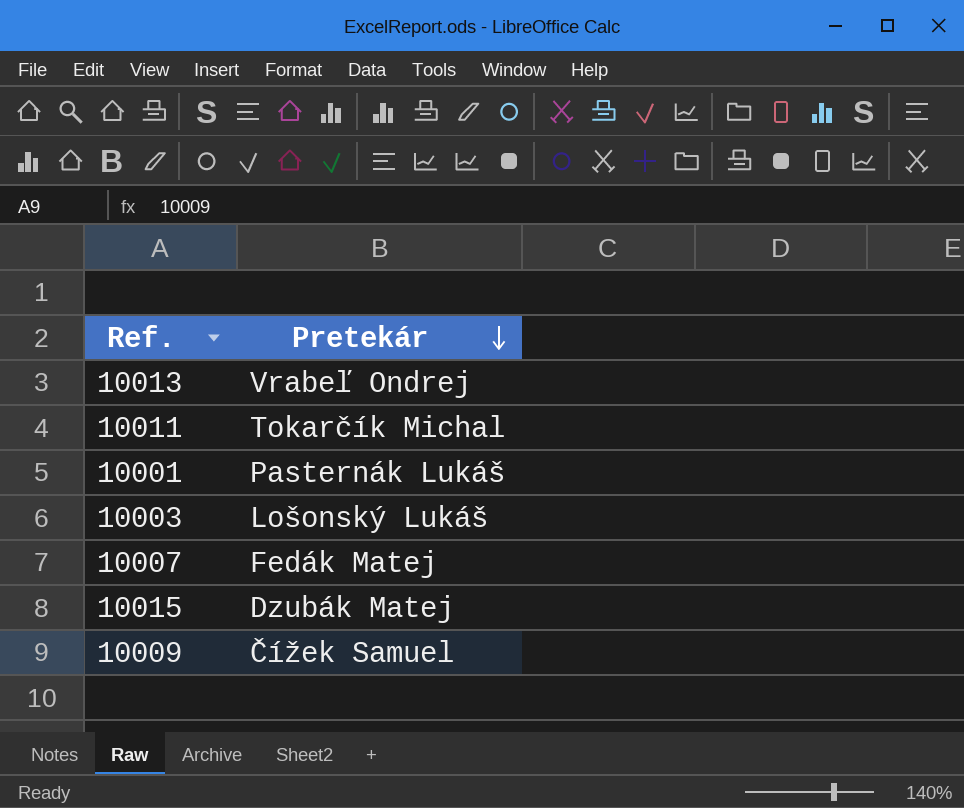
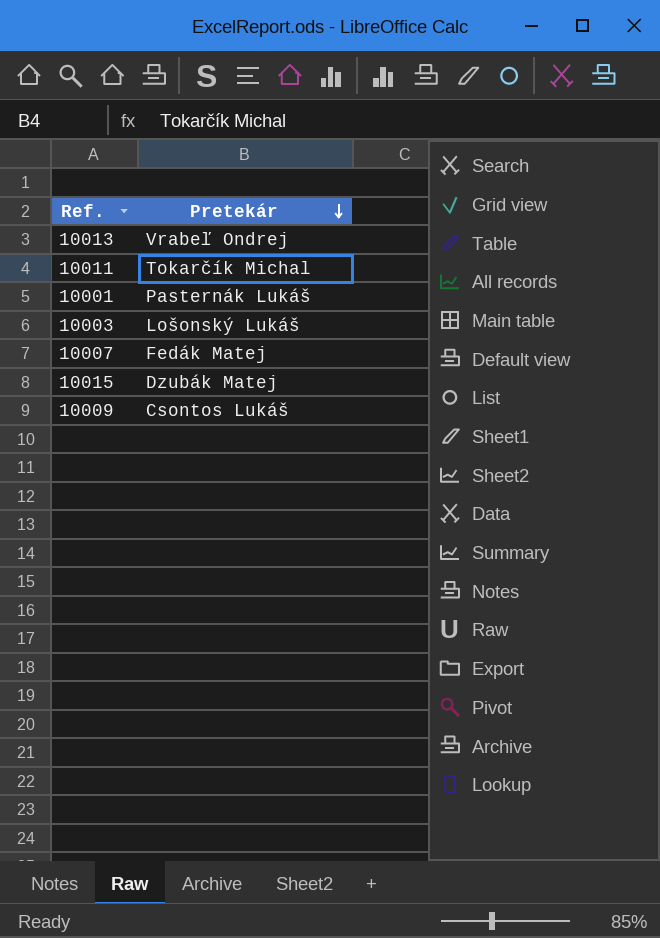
10009 | Pretekár: Čížek Samuel -> Csontos Lukáš

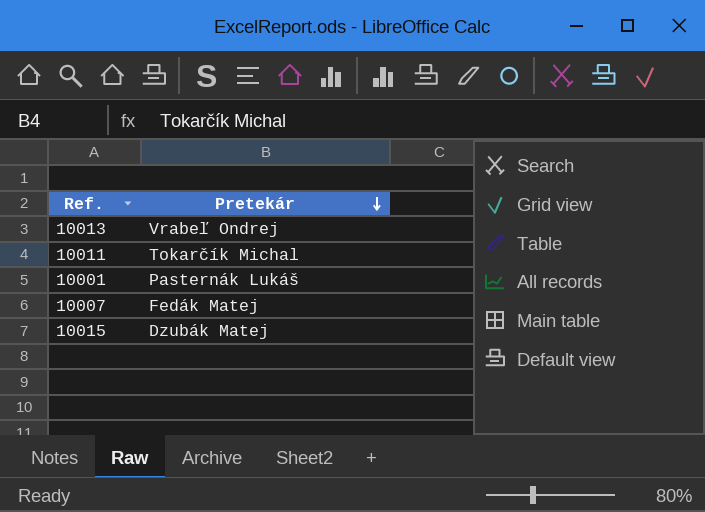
row 10003: Lošonský Lukáš -> none
row 10009: Csontos Lukáš -> none

